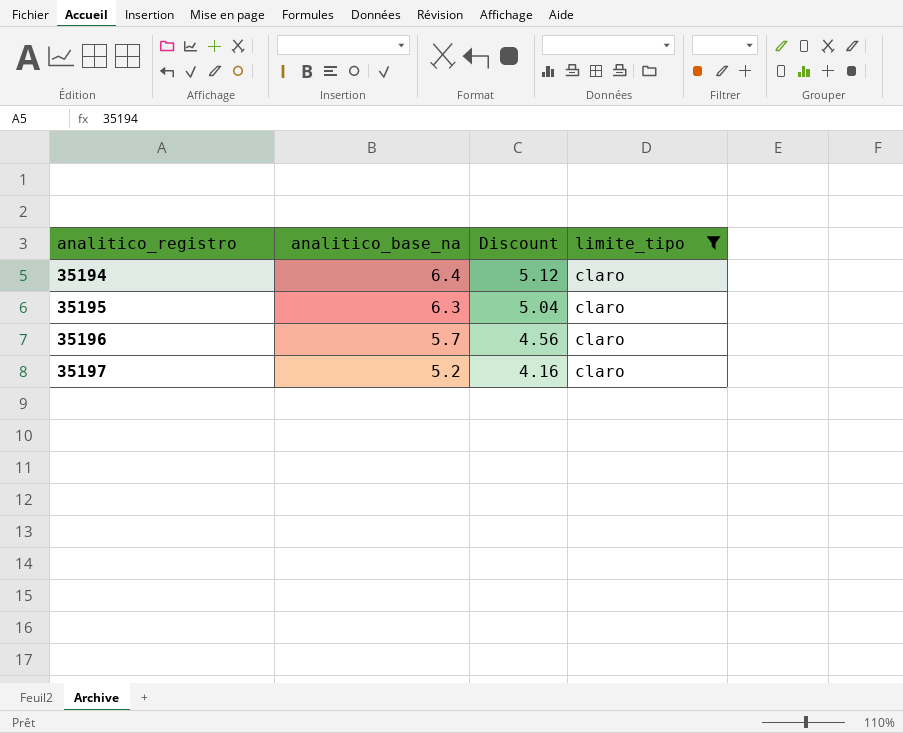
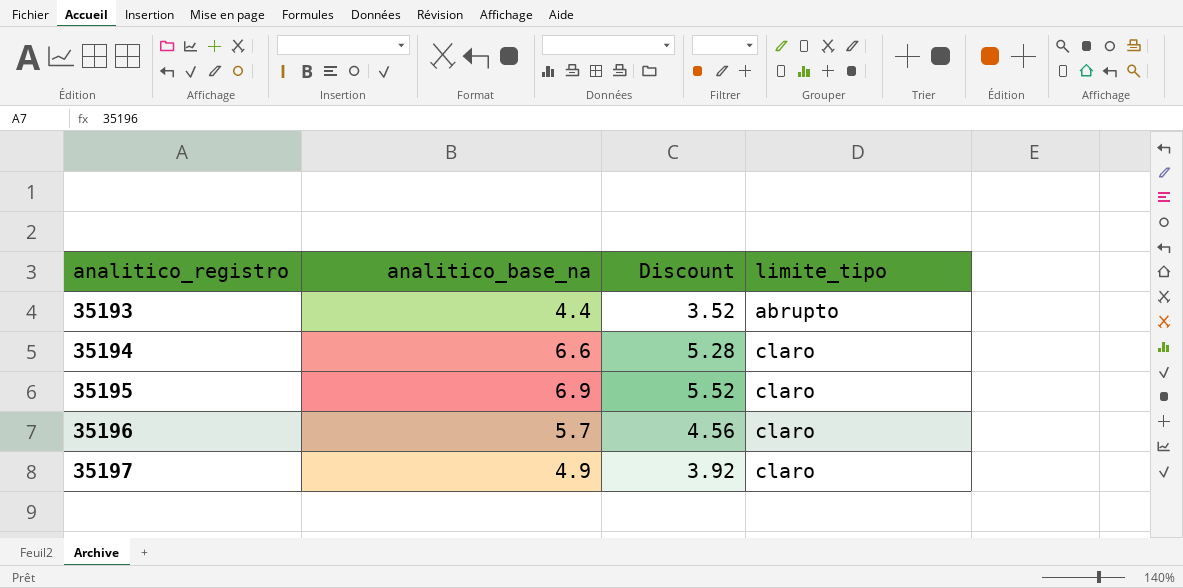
filter: limite_tipo = claro -> none
35194 | analitico_base_na: 6.4 -> 6.6
35194 | Discount: 5.12 -> 5.28
35195 | analitico_base_na: 6.3 -> 6.9
35195 | Discount: 5.04 -> 5.52
35197 | analitico_base_na: 5.2 -> 4.9
35197 | Discount: 4.16 -> 3.92

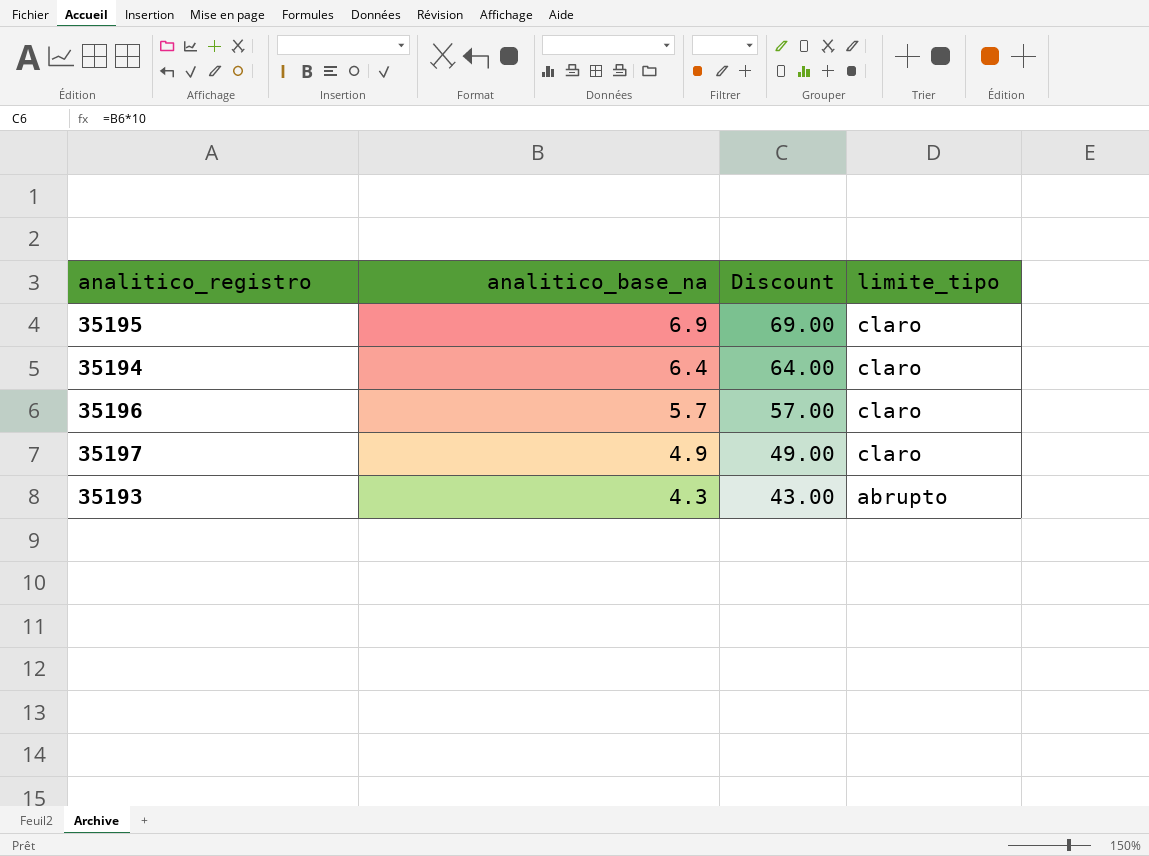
row order: analitico_registro ascending -> analitico_base_na descending
column Discount | formula: [analitico_base_na] * 0.8 -> [analitico_base_na] * 10
35194 | analitico_base_na: 6.6 -> 6.4
35193 | analitico_base_na: 4.4 -> 4.3

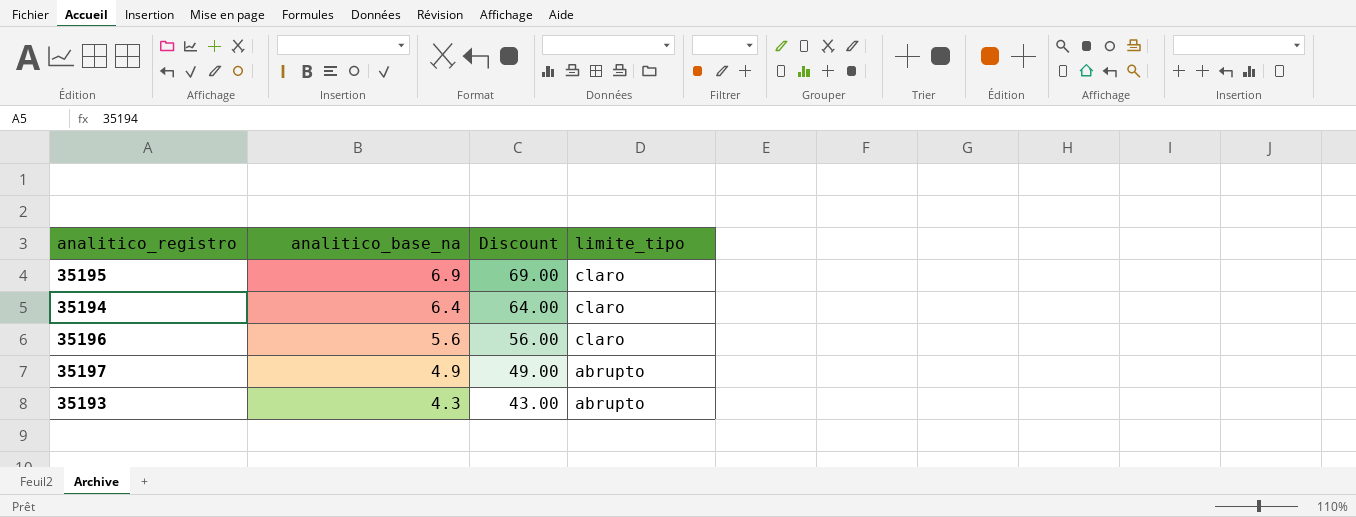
35196 | analitico_base_na: 5.7 -> 5.6
35196 | Discount: 57.00 -> 56.00
35197 | limite_tipo: claro -> abrupto

